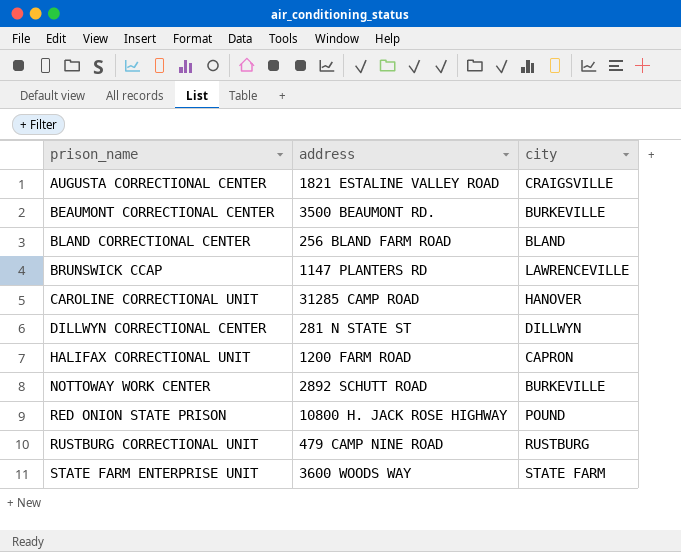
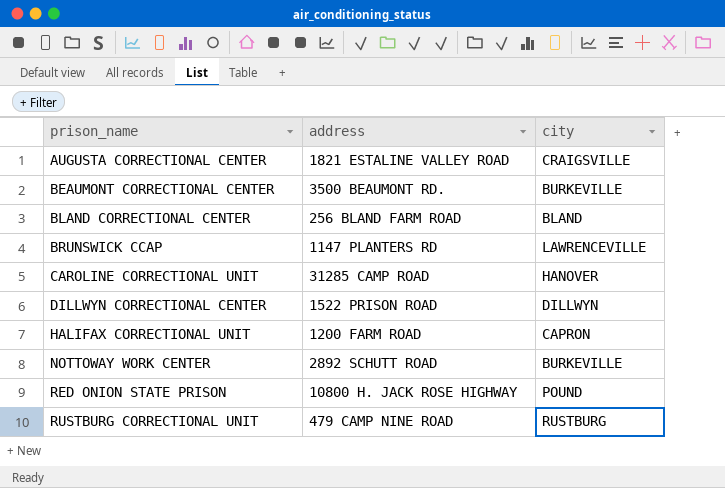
row STATE FARM ENTERPRISE UNIT: 3600 WOODS WAY | STATE FARM -> none
DILLWYN CORRECTIONAL CENTER | address: 281 N STATE ST -> 1522 PRISON ROAD

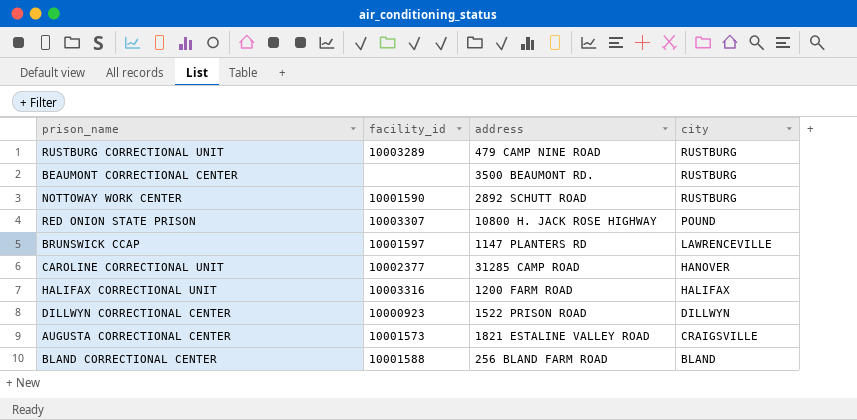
row order: prison_name ascending -> city descending
column facility_id | position: none -> 2
BEAUMONT CORRECTIONAL CENTER | city: BURKEVILLE -> RUSTBURG
NOTTOWAY WORK CENTER | city: BURKEVILLE -> RUSTBURG
HALIFAX CORRECTIONAL UNIT | city: CAPRON -> HALIFAX

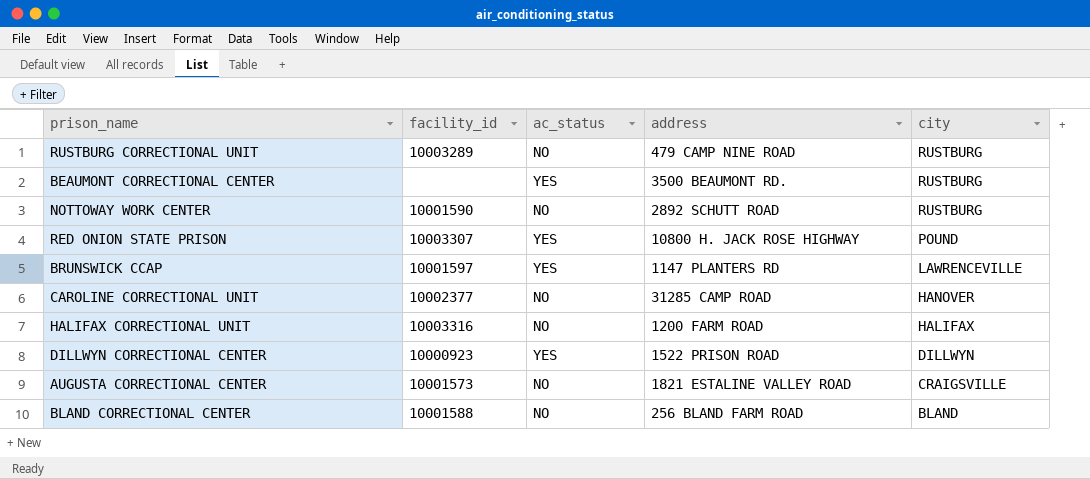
column ac_status | position: none -> 3

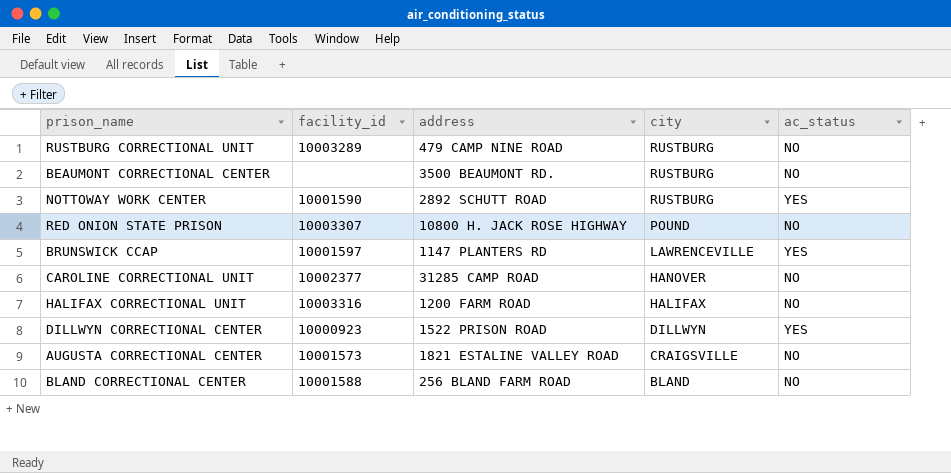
column ac_status | position: 3 -> 5
BEAUMONT CORRECTIONAL CENTER | ac_status: YES -> NO
NOTTOWAY WORK CENTER | ac_status: NO -> YES
RED ONION STATE PRISON | ac_status: YES -> NO

